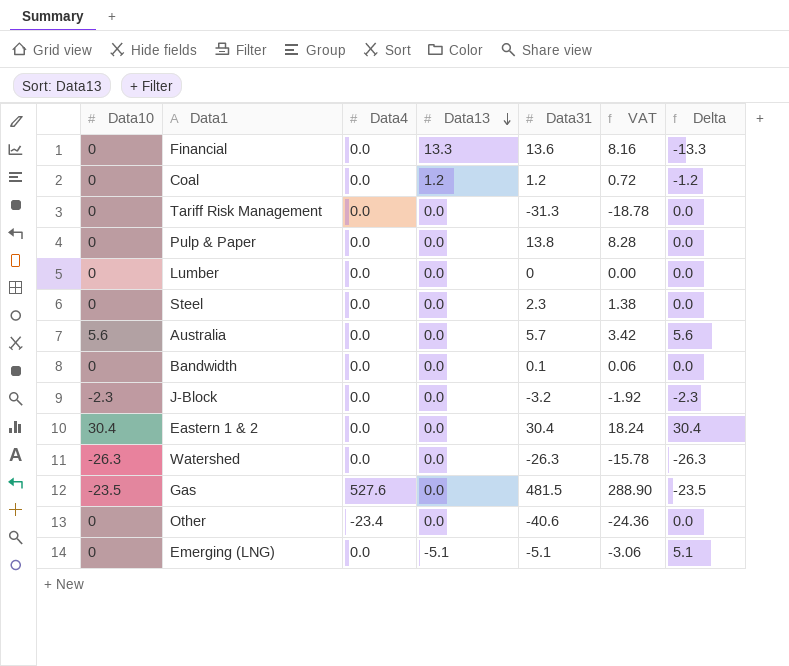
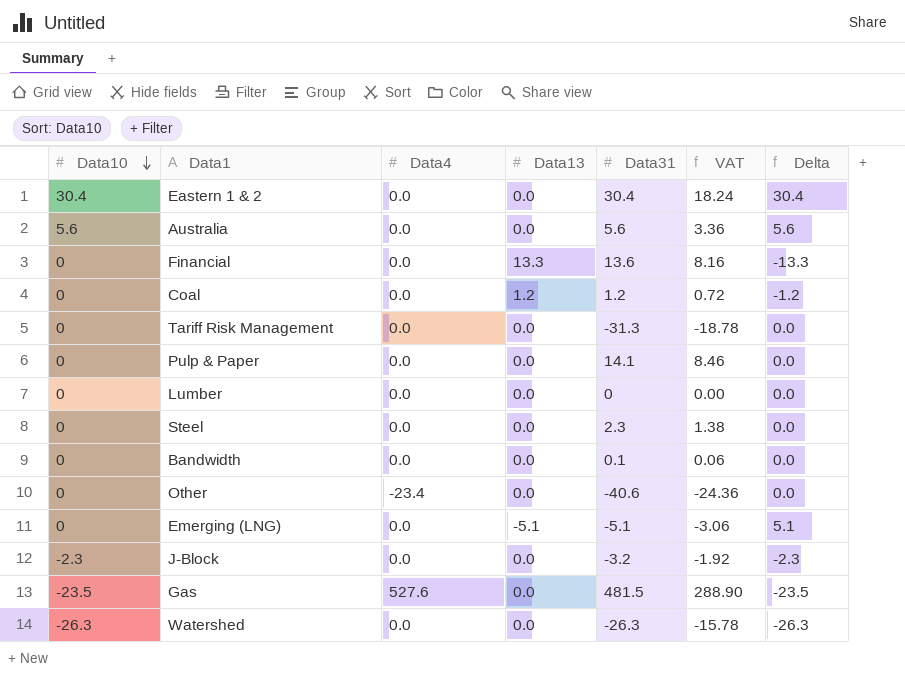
row order: Data13 descending -> Data10 descending
Australia | Data31: 5.7 -> 5.6
Australia | VAT: 3.42 -> 3.36
Pulp & Paper | Data31: 13.8 -> 14.1
Pulp & Paper | VAT: 8.28 -> 8.46

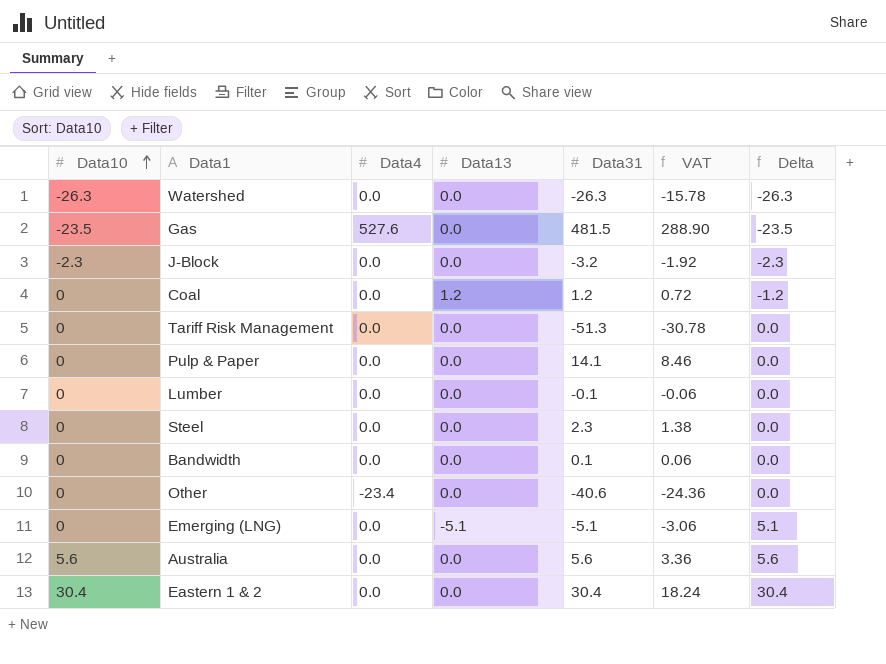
row order: Data10 descending -> Data10 ascending
row Financial: 0 | 0.0 | 13.3 | 13.6 | 8.16 | -13.3 -> none
Tariff Risk Management | Data31: -31.3 -> -51.3
Tariff Risk Management | VAT: -18.78 -> -30.78
Lumber | Data31: 0 -> -0.1
Lumber | VAT: 0.00 -> -0.06

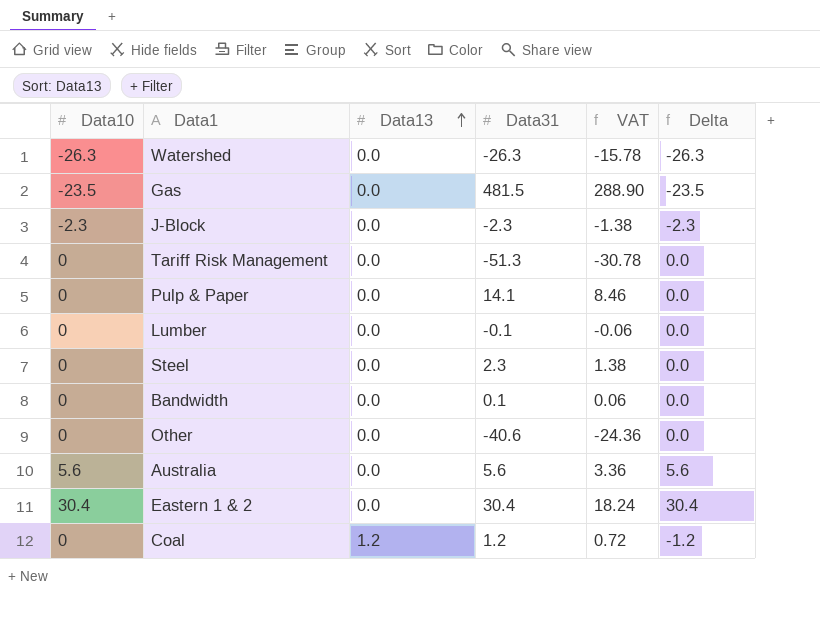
row order: Data10 ascending -> Data13 ascending
column Data4 | position: 3 -> none
row Emerging (LNG): 0 | 0.0 | -5.1 | -5.1 | -3.06 | 5.1 -> none
J-Block | Data31: -3.2 -> -2.3
J-Block | VAT: -1.92 -> -1.38

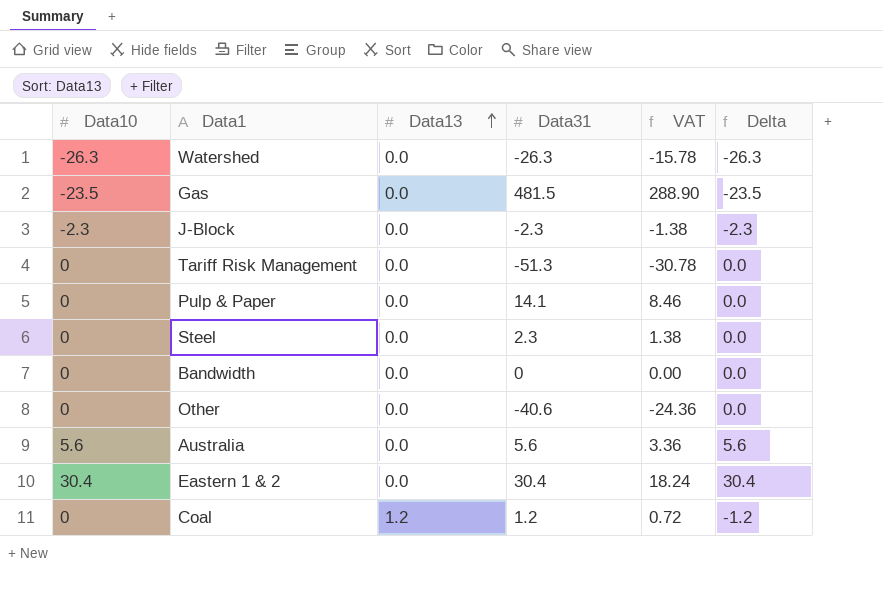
row Lumber: 0 | 0.0 | -0.1 | -0.06 | 0.0 -> none
Bandwidth | Data31: 0.1 -> 0
Bandwidth | VAT: 0.06 -> 0.00

